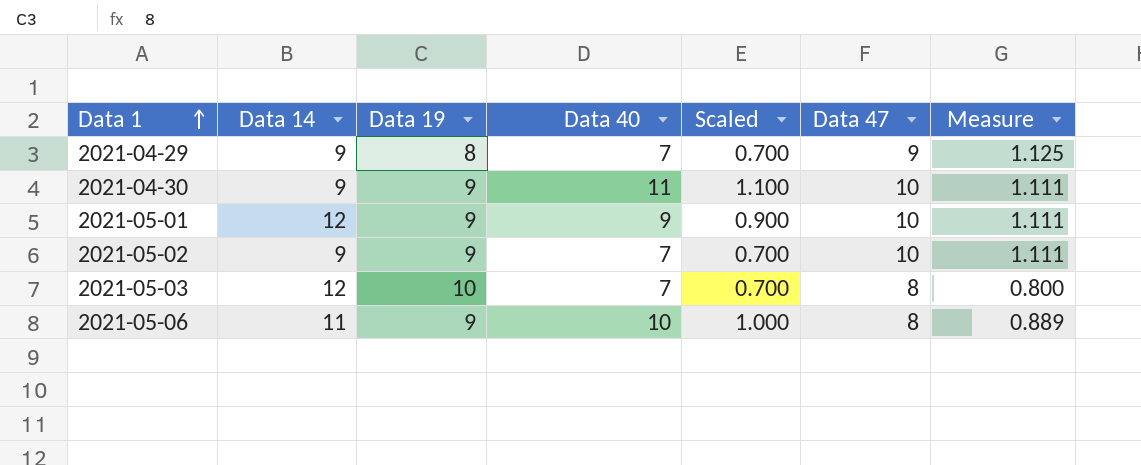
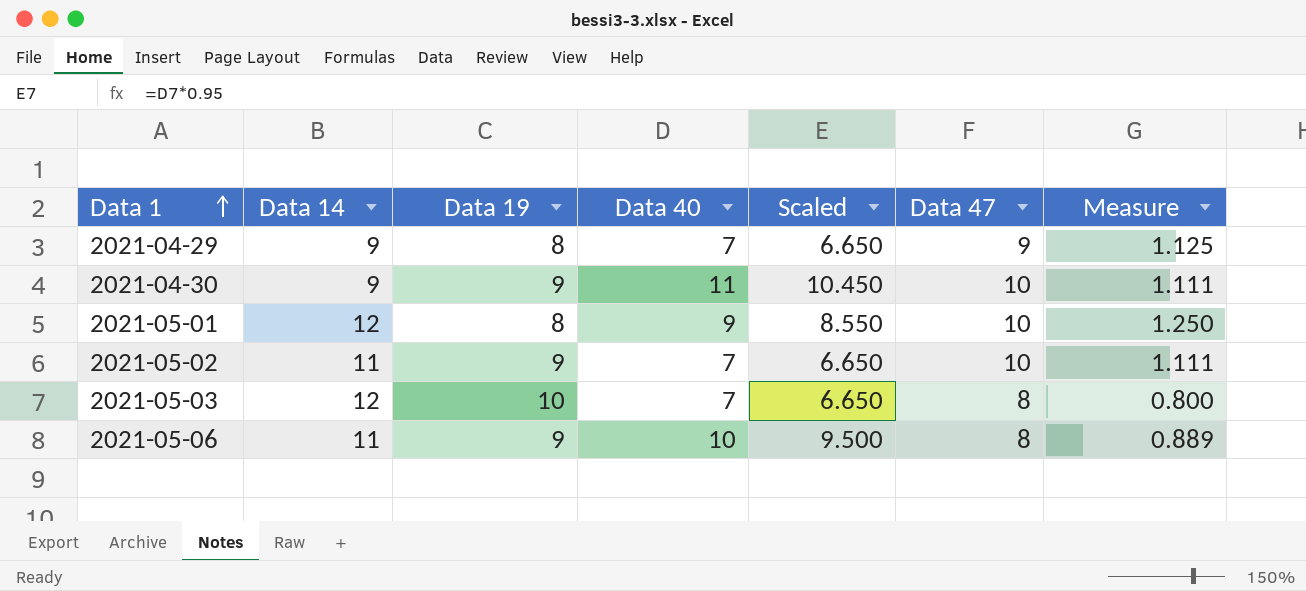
column Scaled | formula: [Data 40] * 0.1 -> [Data 40] * 0.95
2021-05-01 | Data 19: 9 -> 8
2021-05-01 | Measure: 1.111 -> 1.250
2021-05-02 | Data 14: 9 -> 11

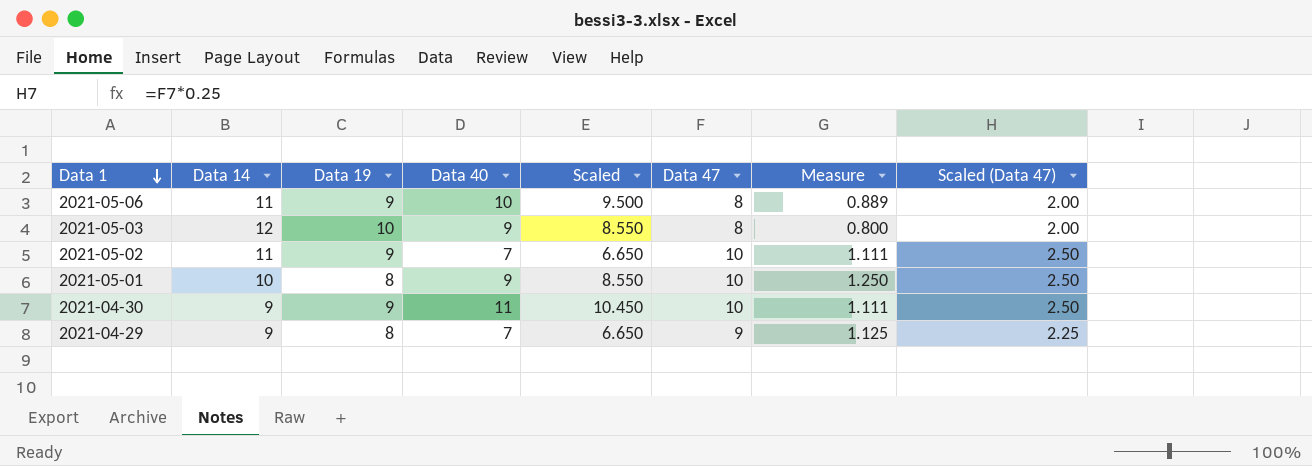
row order: Data 1 ascending -> Data 1 descending
column Scaled (Data 47) | formula: none -> [Data 47] * 0.25
2021-05-03 | Data 40: 7 -> 9
2021-05-03 | Scaled: 6.650 -> 8.550
2021-05-01 | Data 14: 12 -> 10

